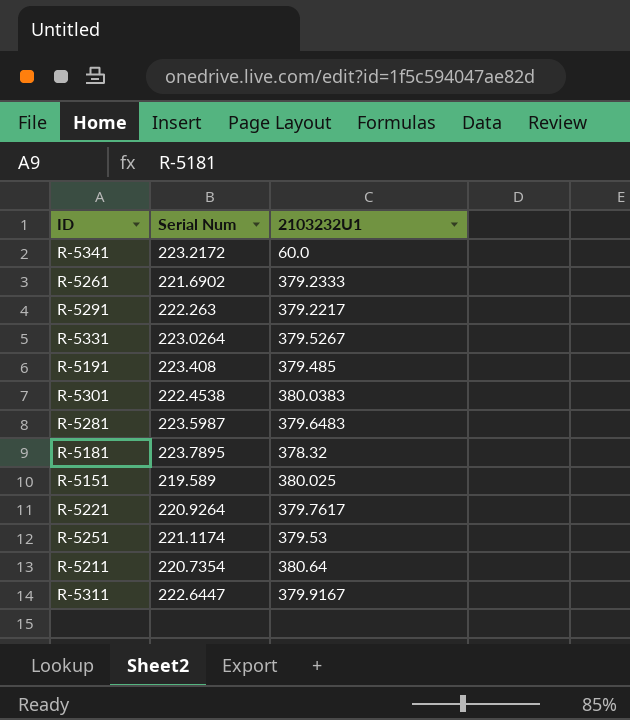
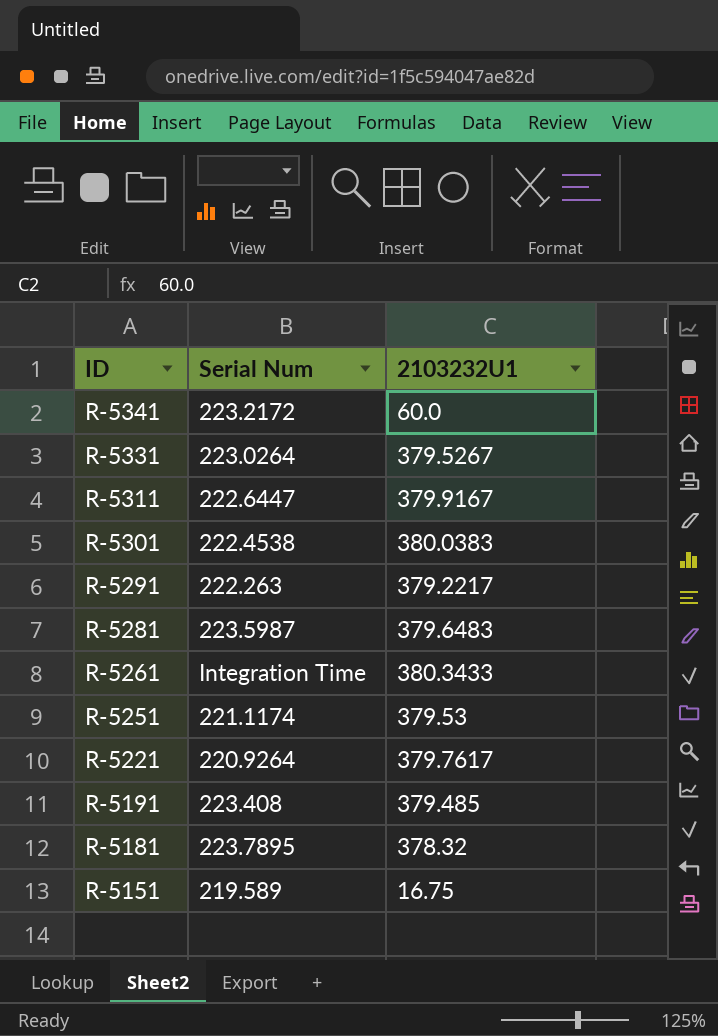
row order: none -> ID descending
row R-5211: 220.7354 | 380.64 -> none
R-5261 | Serial Num: 221.6902 -> Integration Time
R-5261 | 2103232U1: 379.2333 -> 380.3433
R-5151 | 2103232U1: 380.025 -> 16.75

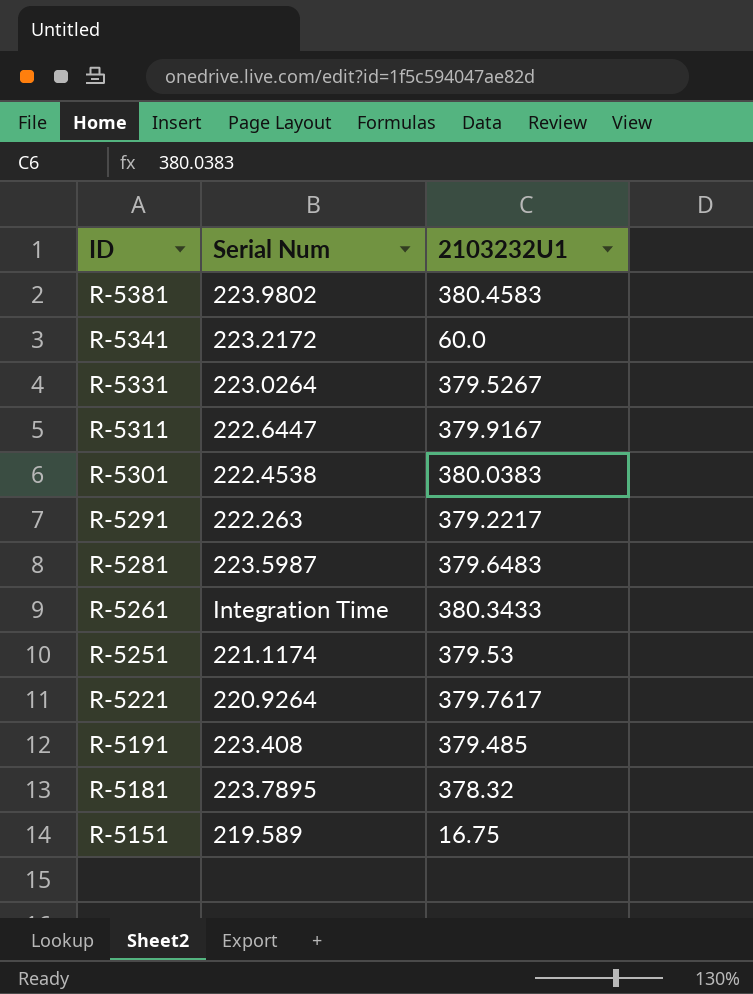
row R-5381: none -> 223.9802 | 380.4583

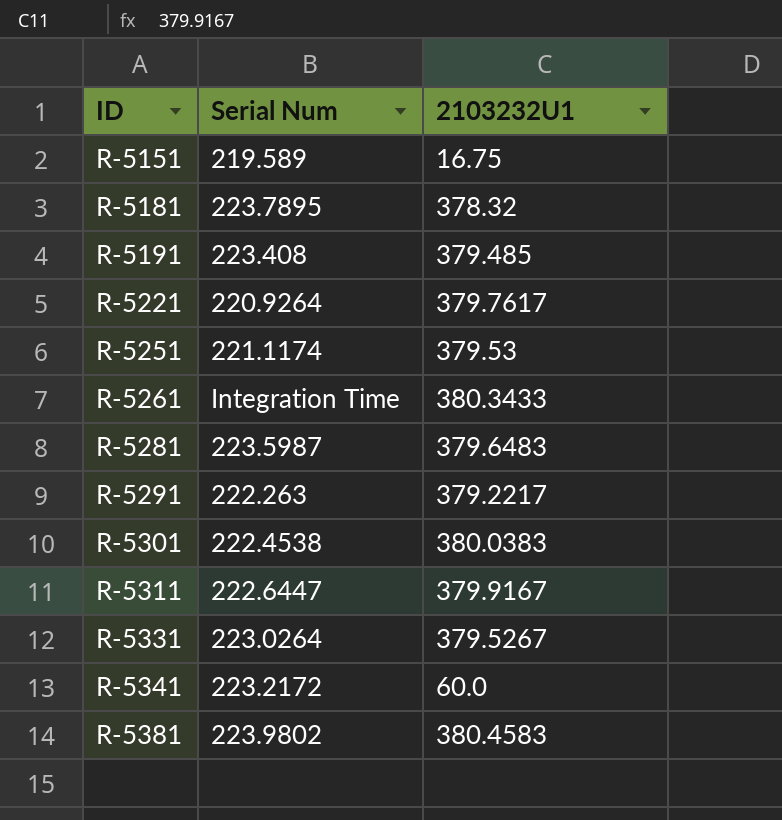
row order: ID descending -> ID ascending

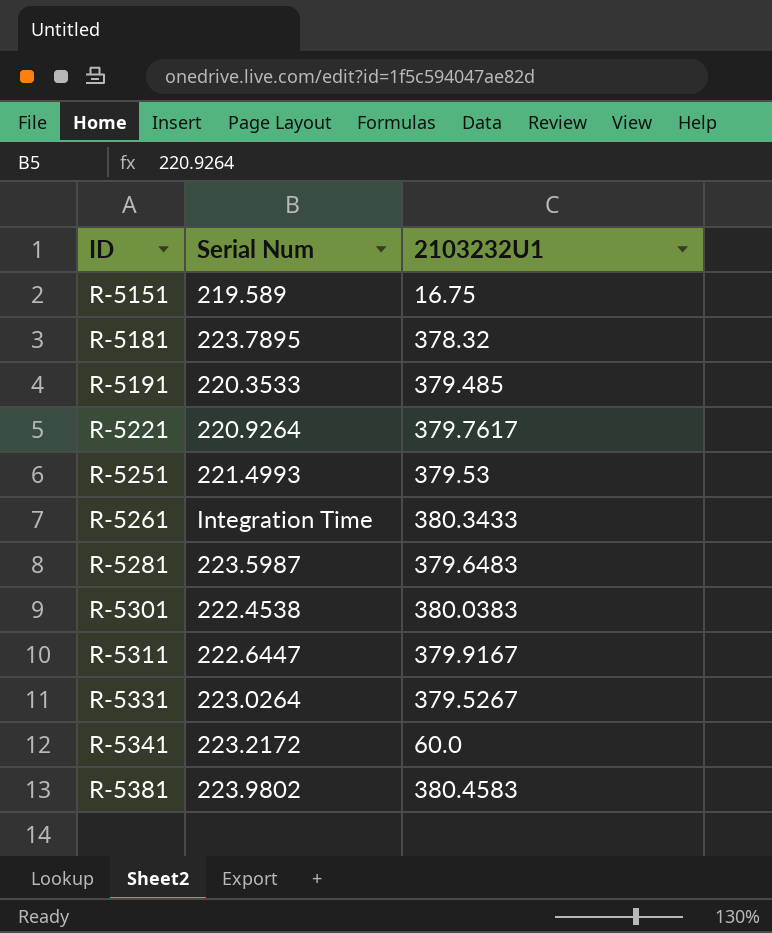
row R-5291: 222.263 | 379.2217 -> none
R-5191 | Serial Num: 223.408 -> 220.3533
R-5251 | Serial Num: 221.1174 -> 221.4993

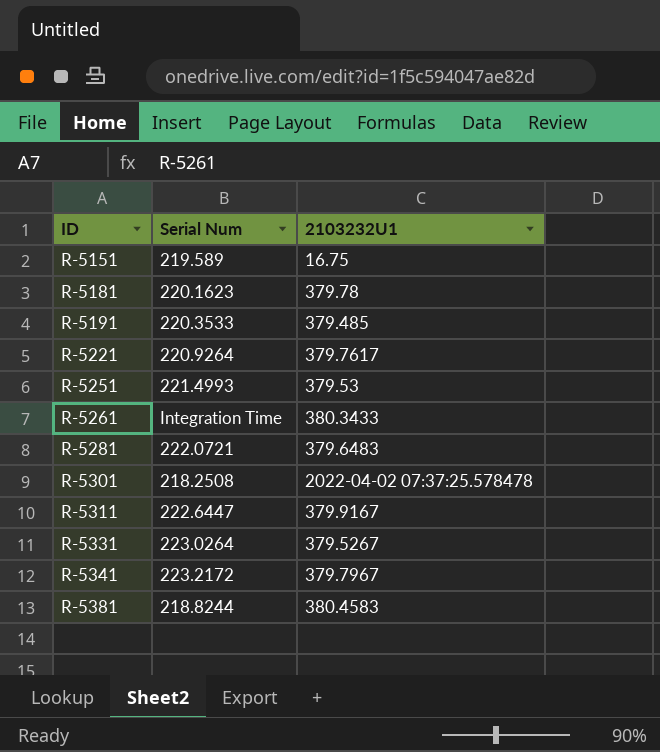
R-5181 | Serial Num: 223.7895 -> 220.1623
R-5181 | 2103232U1: 378.32 -> 379.78
R-5281 | Serial Num: 223.5987 -> 222.0721
R-5301 | Serial Num: 222.4538 -> 218.2508
R-5301 | 2103232U1: 380.0383 -> 2022-04-02 07:37:25.578478
R-5341 | 2103232U1: 60.0 -> 379.7967
R-5381 | Serial Num: 223.9802 -> 218.8244

